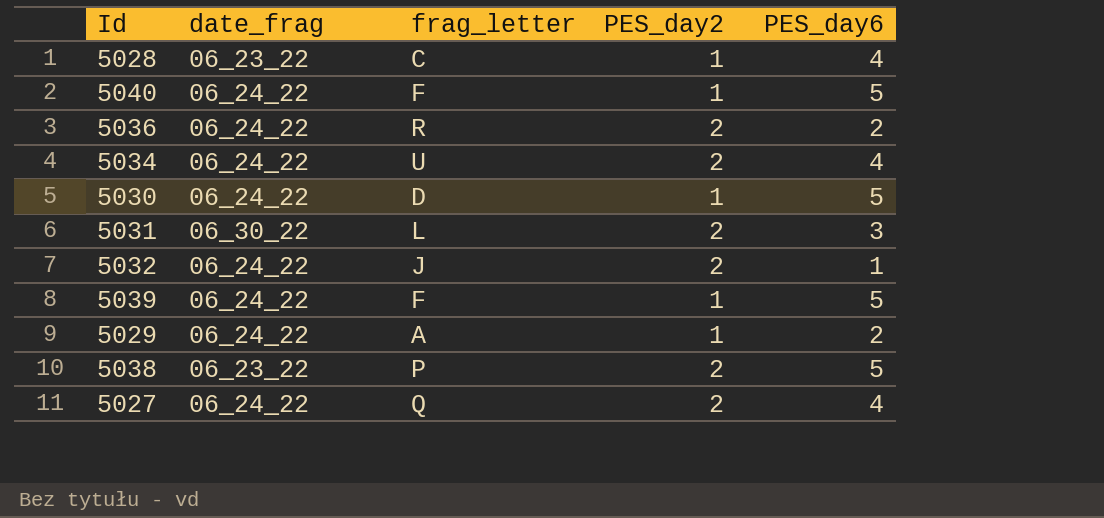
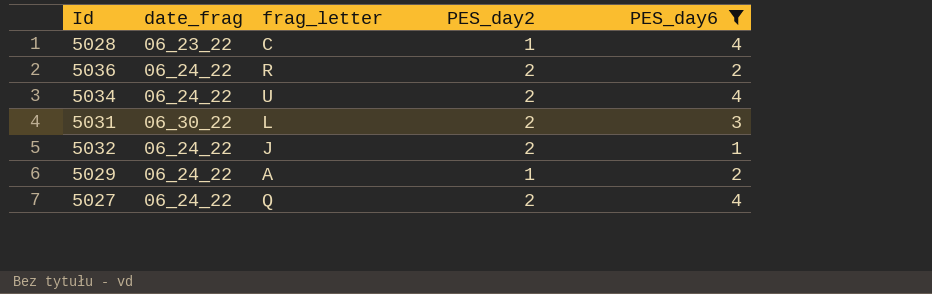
filter: none -> PES_day6 != 5

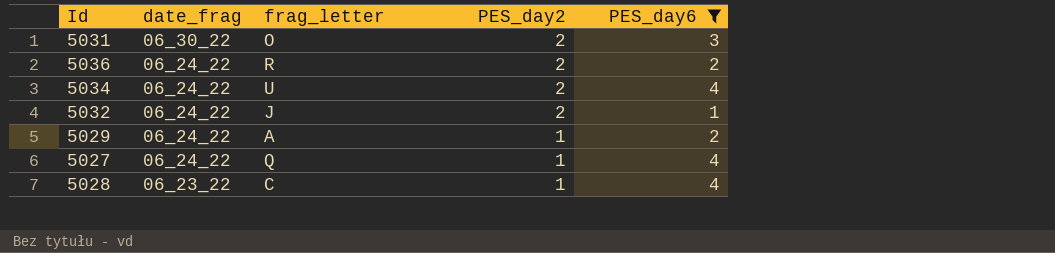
row order: none -> date_frag descending
5031 | frag_letter: L -> O
5027 | PES_day2: 2 -> 1

